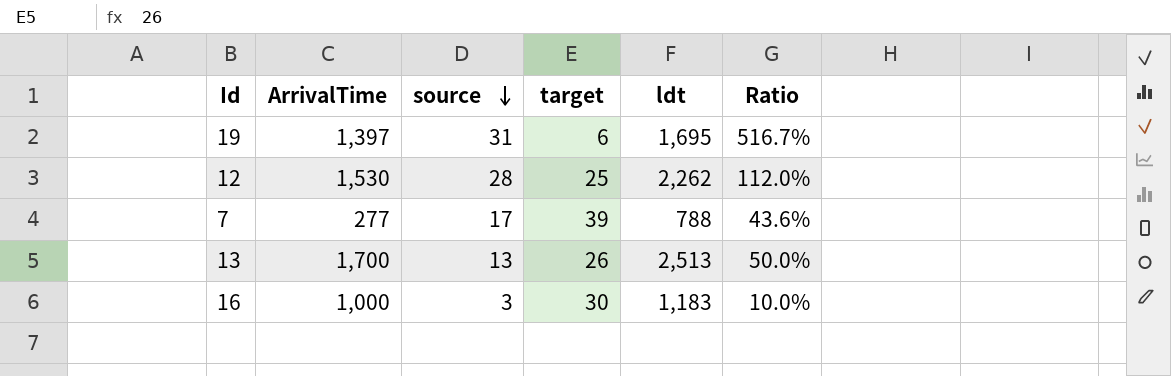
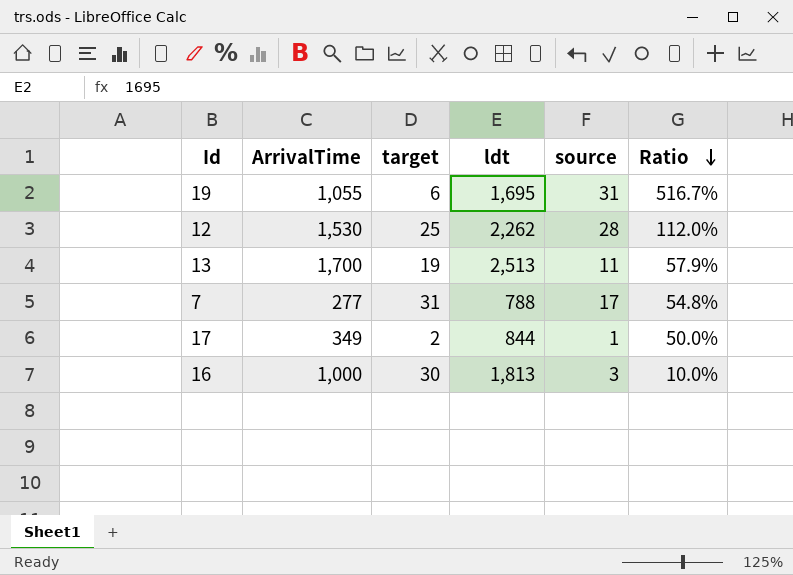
row order: source descending -> Ratio descending
column source | position: 3 -> 5
19 | ArrivalTime: 1,397 -> 1,055
13 | target: 26 -> 19
13 | source: 13 -> 11
13 | Ratio: 50.0% -> 57.9%
7 | target: 39 -> 31
7 | Ratio: 43.6% -> 54.8%
row 17: none -> 349 | 2 | 844 | 1 | 50.0%
16 | ldt: 1,183 -> 1,813

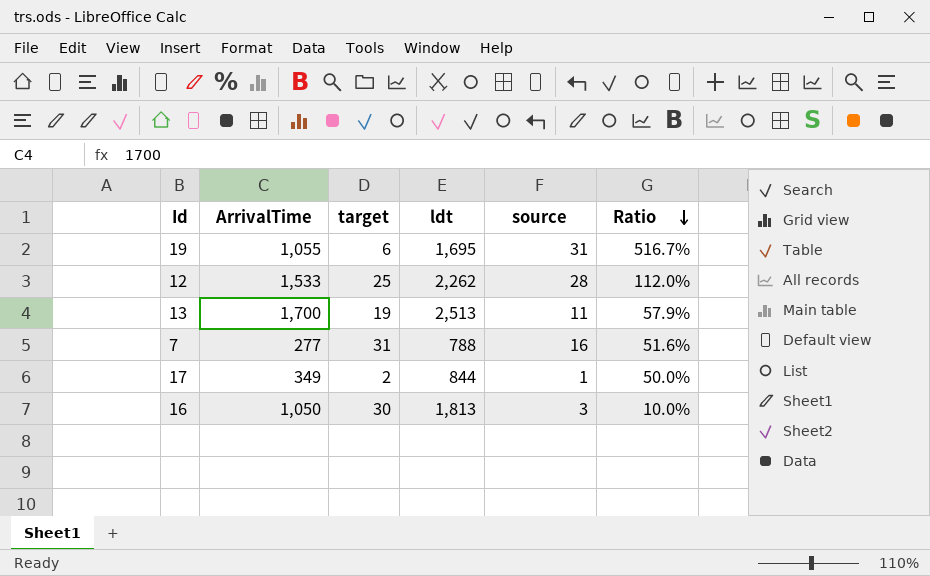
12 | ArrivalTime: 1,530 -> 1,533
7 | source: 17 -> 16
7 | Ratio: 54.8% -> 51.6%
16 | ArrivalTime: 1,000 -> 1,050

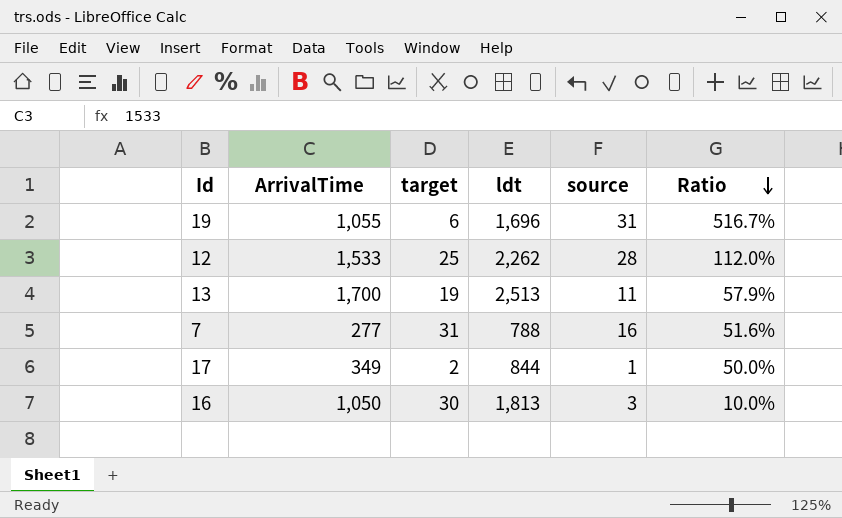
19 | ldt: 1,695 -> 1,696

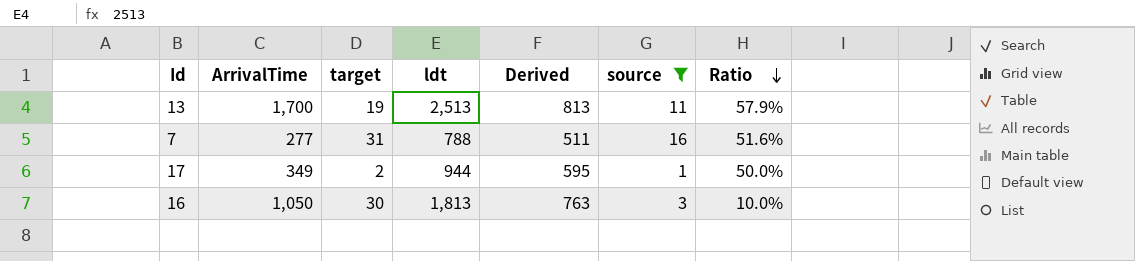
filter: none -> source <= 16
column Derived | formula: none -> [ldt] - [ArrivalTime]
17 | ldt: 844 -> 944

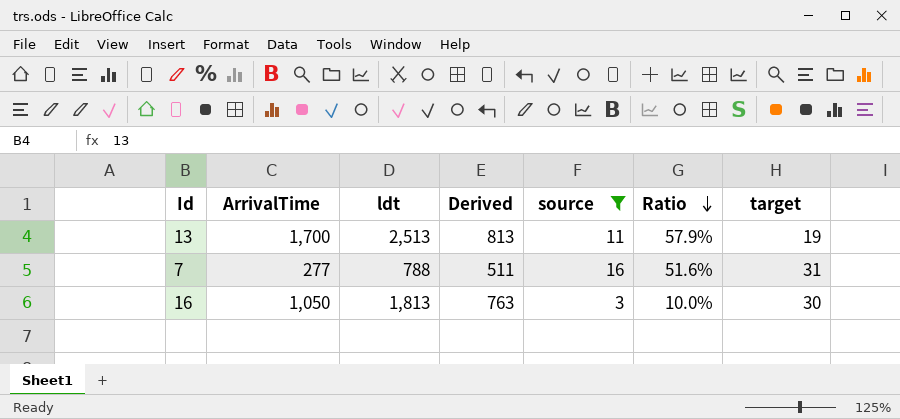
column target | position: 3 -> 7
row 17: 349 | 2 | 944 | 595 | 1 | 50.0% -> none

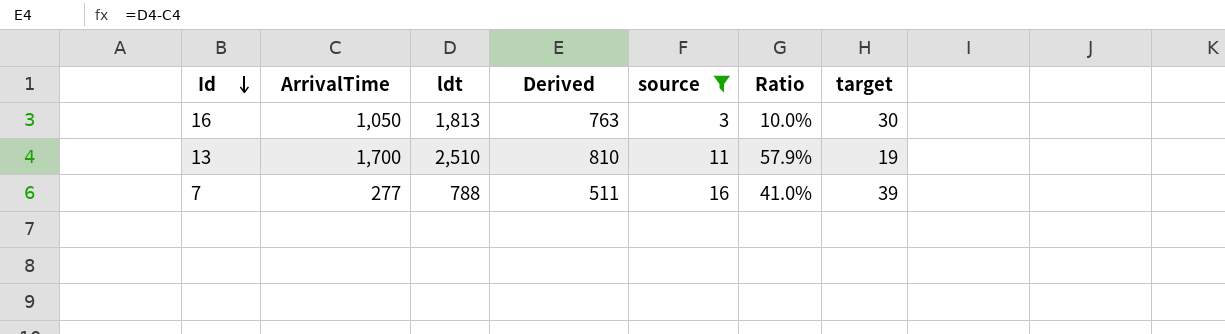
row order: Ratio descending -> Id descending
13 | ldt: 2,513 -> 2,510
13 | Derived: 813 -> 810
7 | Ratio: 51.6% -> 41.0%
7 | target: 31 -> 39

